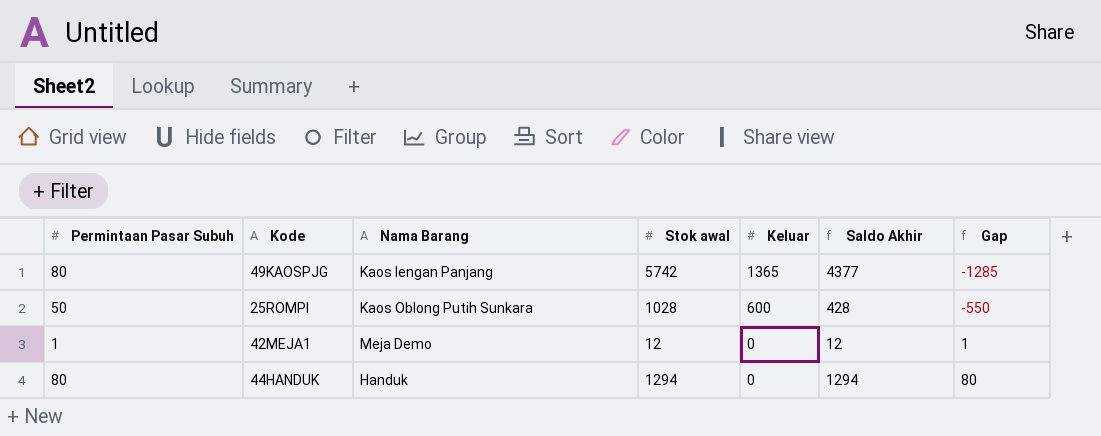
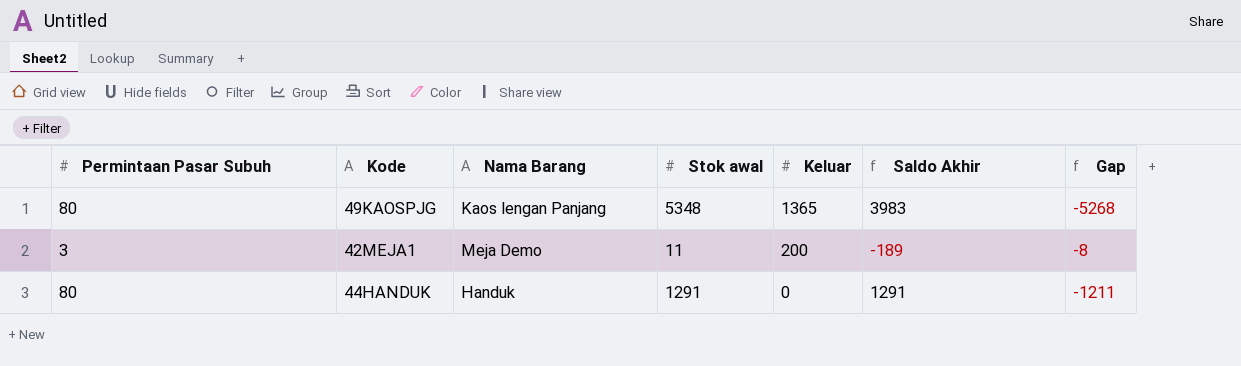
column Gap | formula: [Permintaan Pasar Subuh] - [Keluar] -> [Permintaan Pasar Subuh] - [Stok awal]
row 25ROMPI: 50 | Kaos Oblong Putih Sunkara | 1028 | 600 | 428 | -550 -> none
49KAOSPJG | Stok awal: 5742 -> 5348
49KAOSPJG | Saldo Akhir: 4377 -> 3983
42MEJA1 | Permintaan Pasar Subuh: 1 -> 3
42MEJA1 | Stok awal: 12 -> 11
42MEJA1 | Keluar: 0 -> 200
42MEJA1 | Saldo Akhir: 12 -> -189
44HANDUK | Stok awal: 1294 -> 1291
44HANDUK | Saldo Akhir: 1294 -> 1291

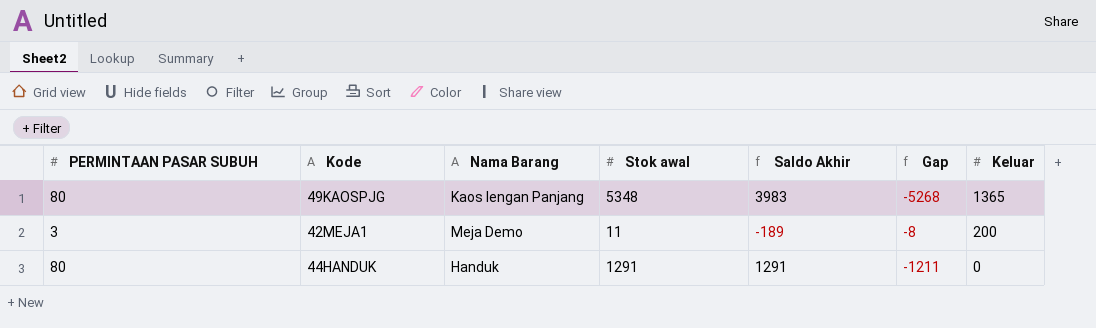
column name: Permintaan Pasar Subuh -> PERMINTAAN PASAR SUBUH
column Keluar | position: 5 -> 7

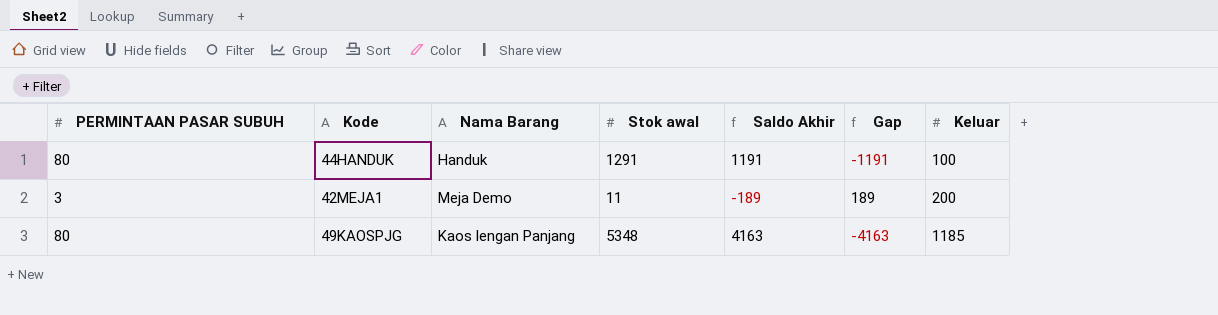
row order: Keluar descending -> Keluar ascending
column Gap | formula: [PERMINTAAN PASAR SUBUH] - [Stok awal] -> [Keluar] - [Stok awal]
44HANDUK | Saldo Akhir: 1291 -> 1191
44HANDUK | Keluar: 0 -> 100
49KAOSPJG | Saldo Akhir: 3983 -> 4163
49KAOSPJG | Keluar: 1365 -> 1185

